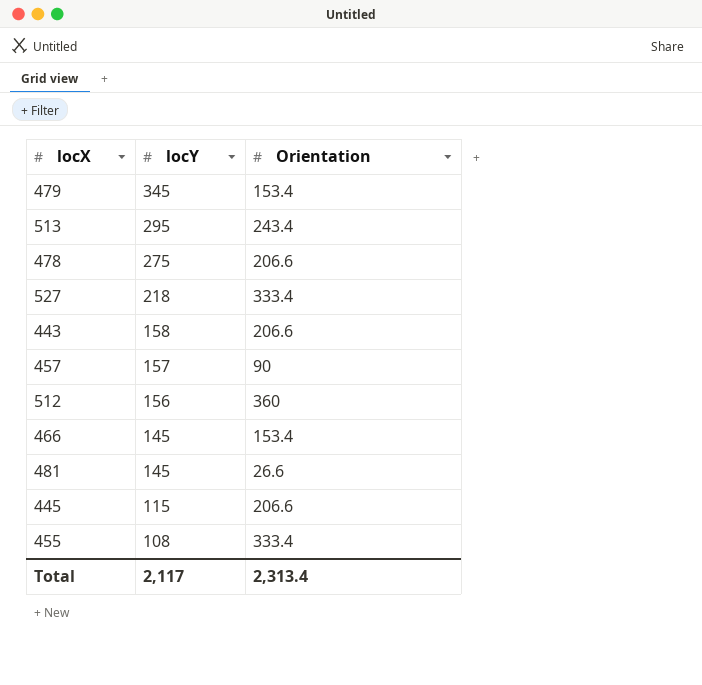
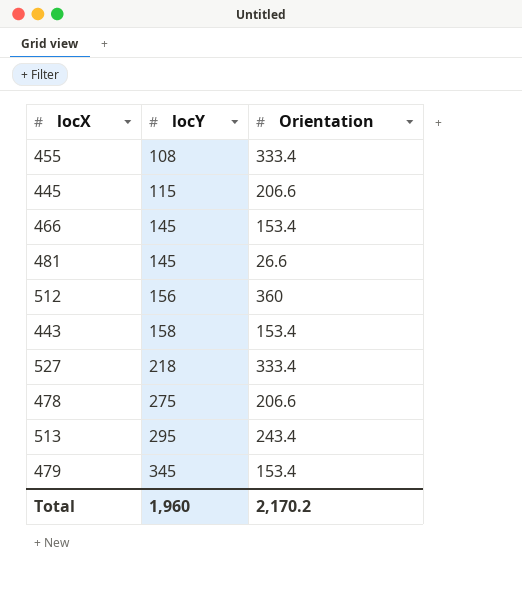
row order: locY descending -> locY ascending
row 457: 157 | 90 -> none
443 | Orientation: 206.6 -> 153.4
Total | locY: 2,117 -> 1,960
Total | Orientation: 2,313.4 -> 2,170.2

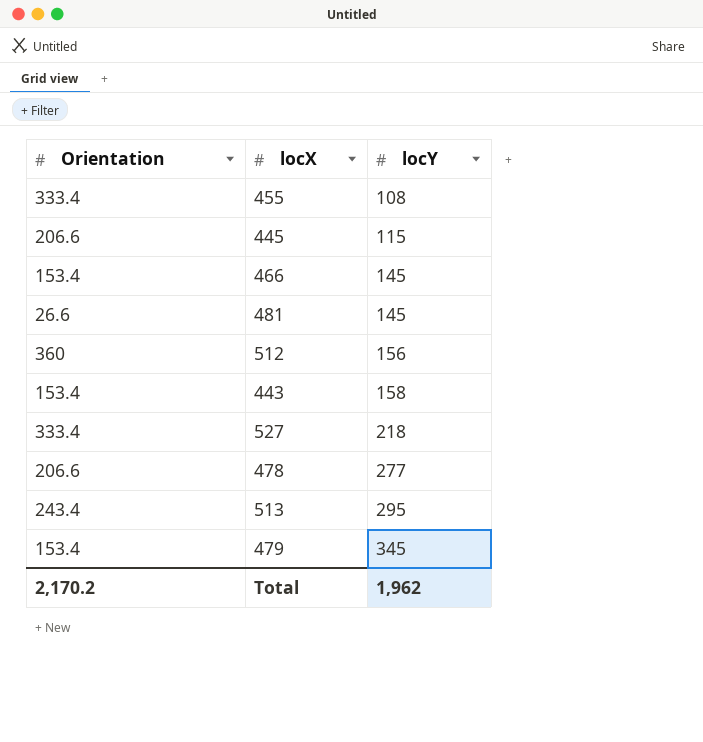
column Orientation | position: 3 -> 1
478 | locY: 275 -> 277
Total | locY: 1,960 -> 1,962

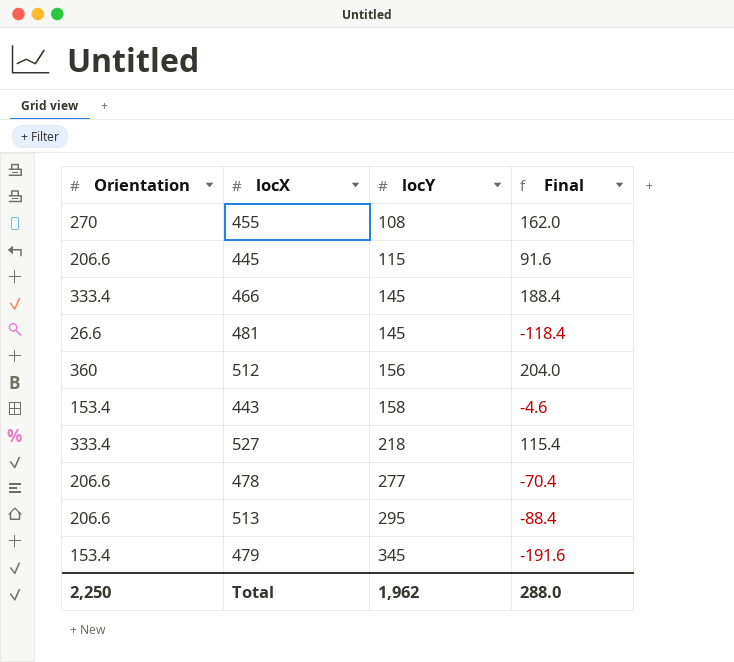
column Final | formula: none -> [Orientation] - [locY]
455 | Orientation: 333.4 -> 270
466 | Orientation: 153.4 -> 333.4
513 | Orientation: 243.4 -> 206.6
Total | Orientation: 2,170.2 -> 2,250

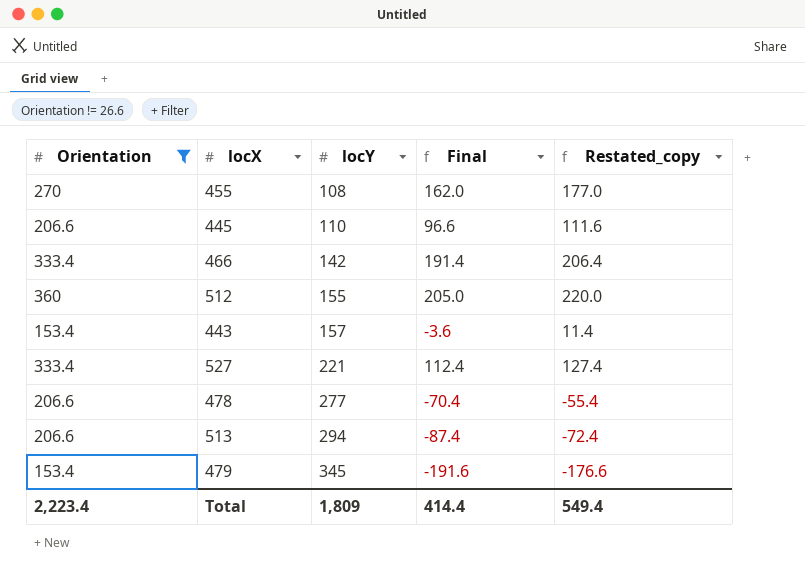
filter: none -> Orientation != 26.6
column Restated_copy | formula: none -> [Final] + 15
445 | locY: 115 -> 110
445 | Final: 91.6 -> 96.6
466 | locY: 145 -> 142
466 | Final: 188.4 -> 191.4
512 | locY: 156 -> 155
512 | Final: 204.0 -> 205.0
443 | locY: 158 -> 157
443 | Final: -4.6 -> -3.6
527 | locY: 218 -> 221
527 | Final: 115.4 -> 112.4
513 | locY: 295 -> 294
513 | Final: -88.4 -> -87.4
Total | Orientation: 2,250 -> 2,223.4
Total | locY: 1,962 -> 1,809
Total | Final: 288.0 -> 414.4

